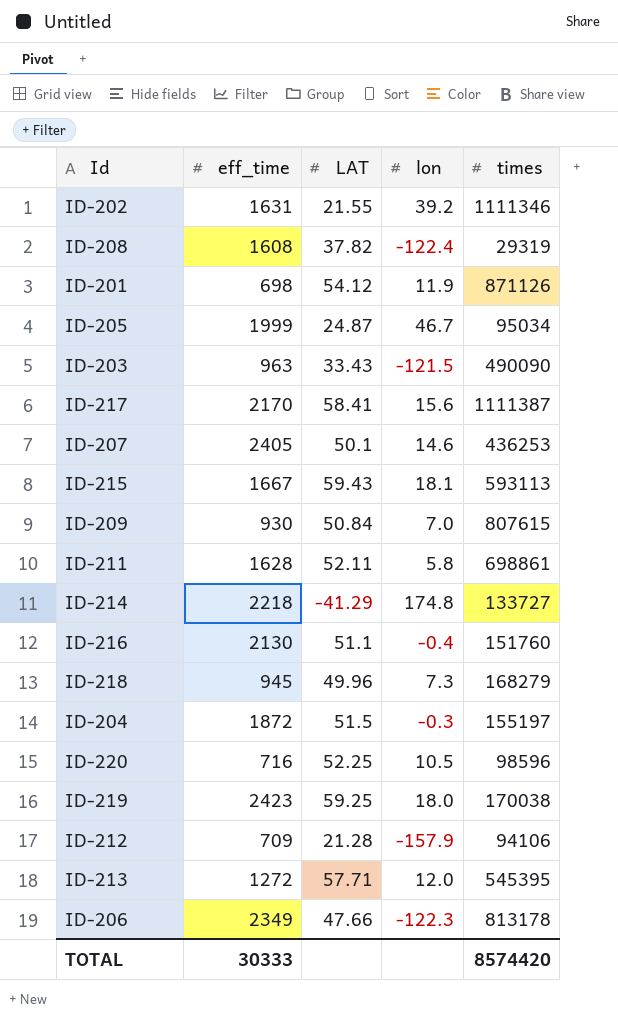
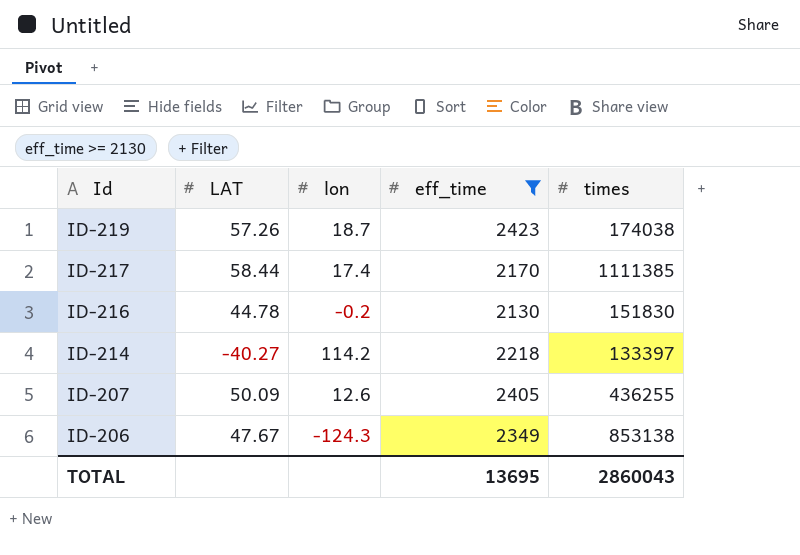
filter: none -> eff_time >= 2130
row order: none -> Id descending
column eff_time | position: 2 -> 4
ID-219 | LAT: 59.25 -> 57.26
ID-219 | lon: 18.0 -> 18.7
ID-219 | times: 170038 -> 174038
ID-217 | LAT: 58.41 -> 58.44
ID-217 | lon: 15.6 -> 17.4
ID-217 | times: 1111387 -> 1111385
ID-216 | LAT: 51.1 -> 44.78
ID-216 | lon: -0.4 -> -0.2
ID-216 | times: 151760 -> 151830
ID-214 | LAT: -41.29 -> -40.27
ID-214 | lon: 174.8 -> 114.2
ID-214 | times: 133727 -> 133397
ID-207 | LAT: 50.1 -> 50.09
ID-207 | lon: 14.6 -> 12.6
ID-207 | times: 436253 -> 436255
ID-206 | LAT: 47.66 -> 47.67
ID-206 | lon: -122.3 -> -124.3
ID-206 | times: 813178 -> 853138
TOTAL | eff_time: 30333 -> 13695
TOTAL | times: 8574420 -> 2860043

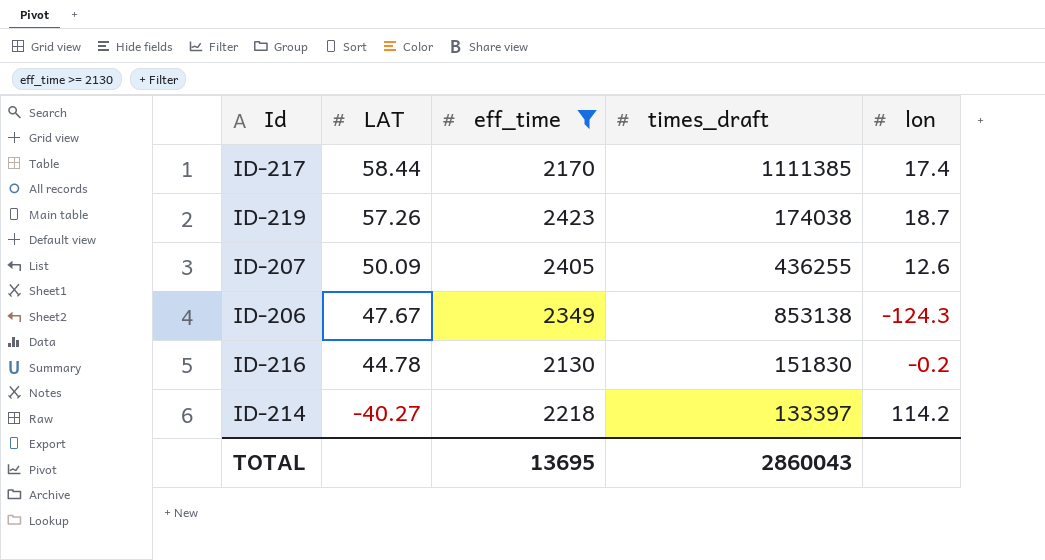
row order: Id descending -> LAT descending
column name: times -> times_draft
column lon | position: 3 -> 5

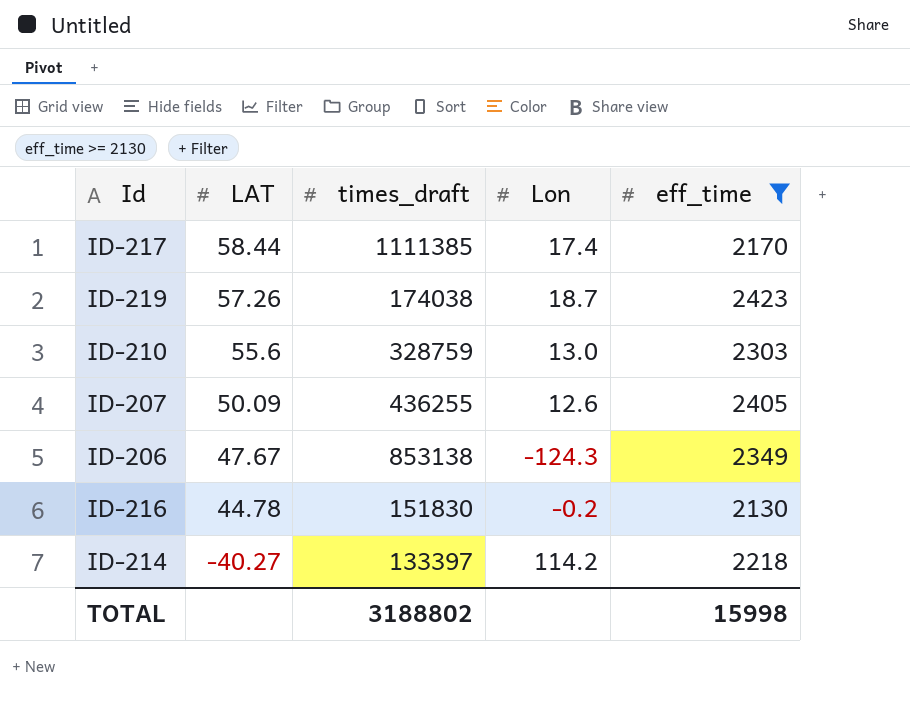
column name: lon -> Lon
column eff_time | position: 3 -> 5
row ID-210: none -> 55.6 | 328759 | 13.0 | 2303
TOTAL | times_draft: 2860043 -> 3188802
TOTAL | eff_time: 13695 -> 15998

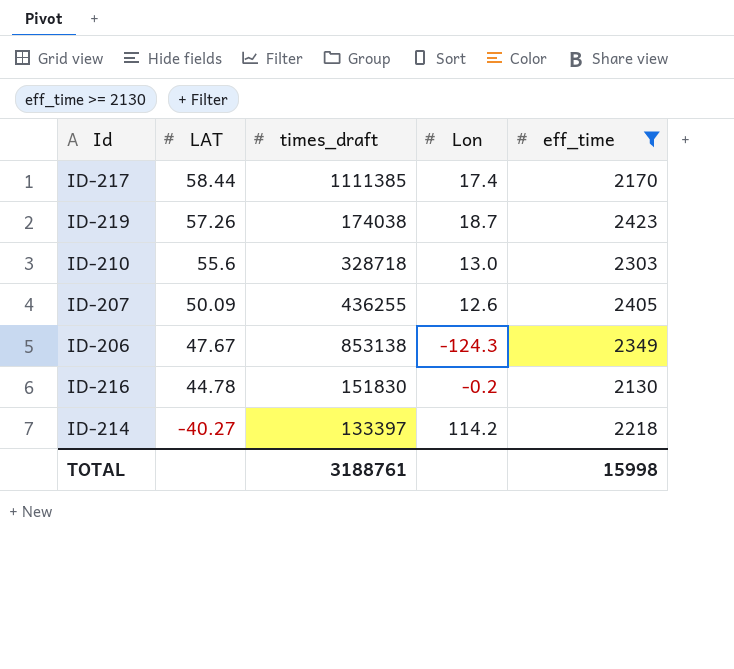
ID-210 | times_draft: 328759 -> 328718
TOTAL | times_draft: 3188802 -> 3188761

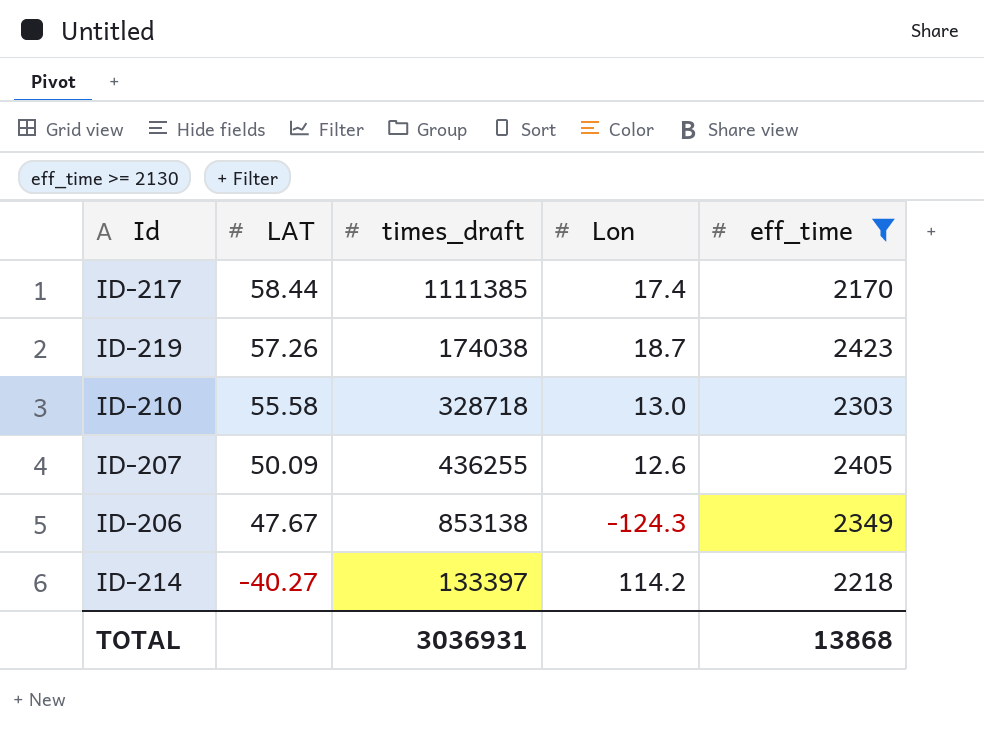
row ID-216: 44.78 | 151830 | -0.2 | 2130 -> none
ID-210 | LAT: 55.6 -> 55.58
TOTAL | times_draft: 3188761 -> 3036931
TOTAL | eff_time: 15998 -> 13868

